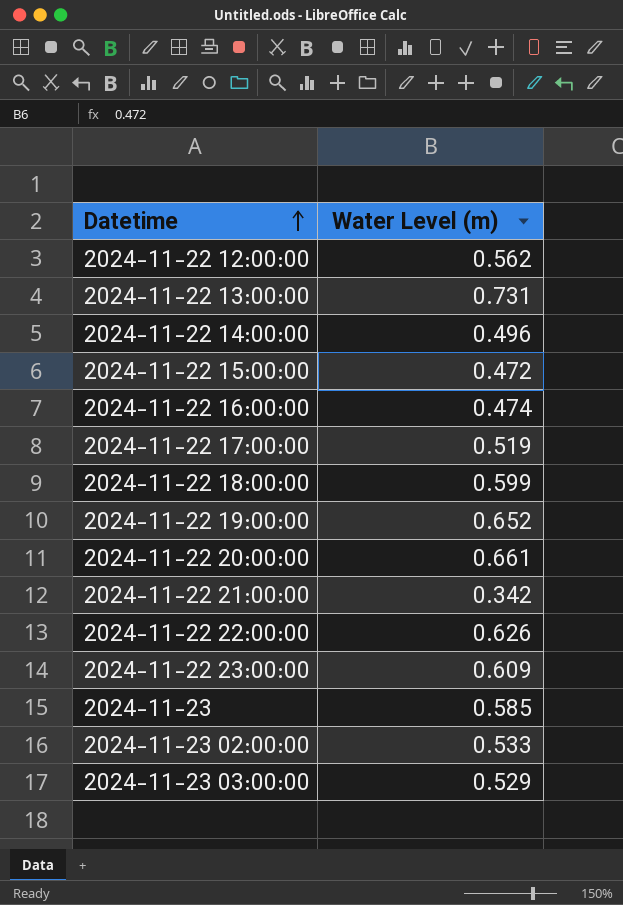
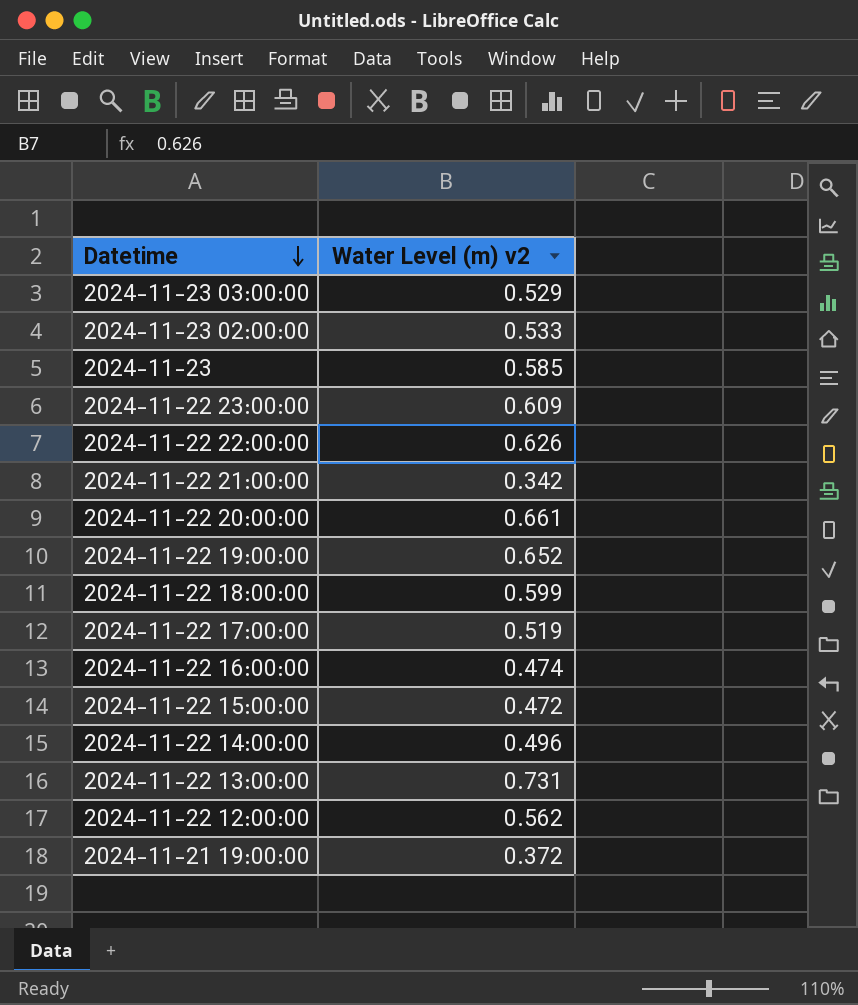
row order: Datetime ascending -> Datetime descending
column name: Water Level (m) -> Water Level (m) v2
row 2024-11-21 19:00:00: none -> 0.372

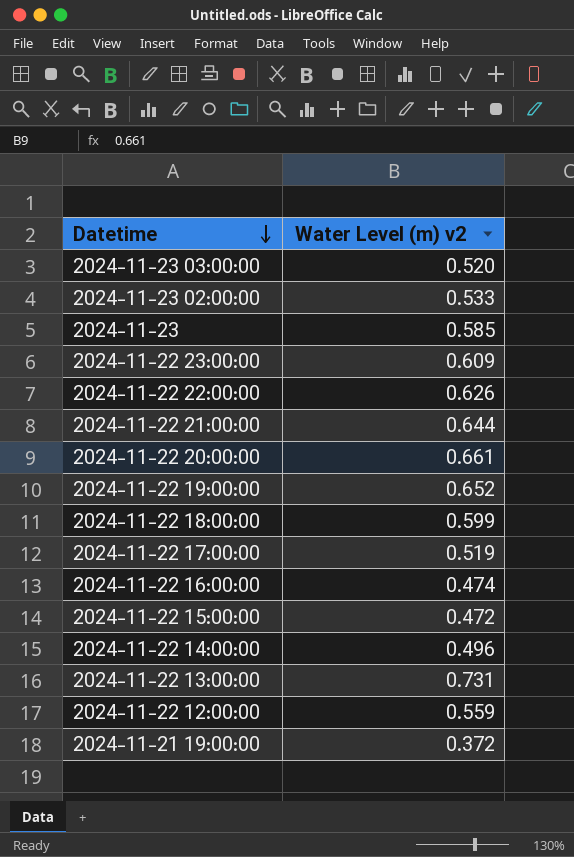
2024-11-23 03:00:00 | Water Level (m) v2: 0.529 -> 0.520
2024-11-22 21:00:00 | Water Level (m) v2: 0.342 -> 0.644
2024-11-22 12:00:00 | Water Level (m) v2: 0.562 -> 0.559

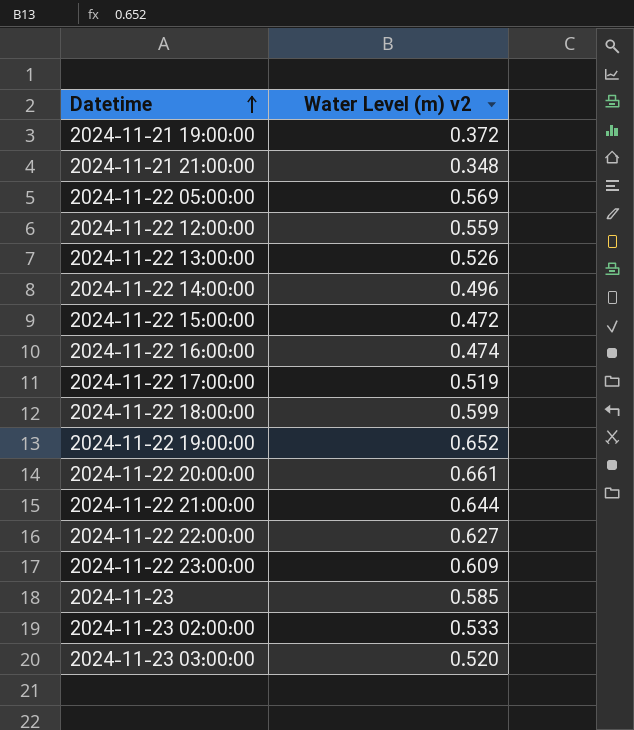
row order: Datetime descending -> Datetime ascending
row 2024-11-21 21:00:00: none -> 0.348
row 2024-11-22 05:00:00: none -> 0.569
2024-11-22 13:00:00 | Water Level (m) v2: 0.731 -> 0.526
2024-11-22 22:00:00 | Water Level (m) v2: 0.626 -> 0.627

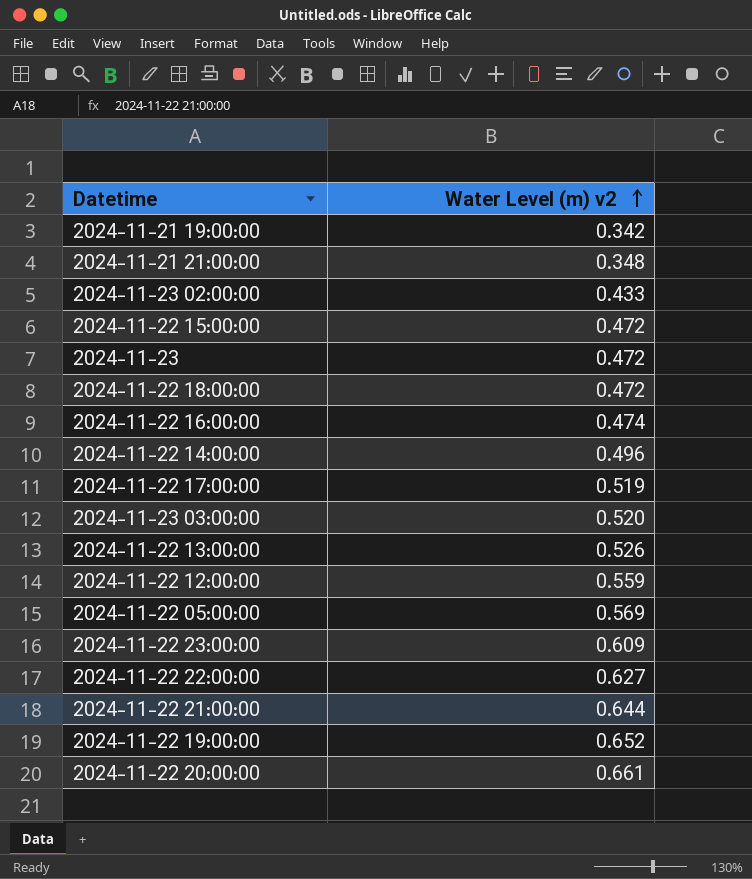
row order: Datetime ascending -> Water Level (m) v2 ascending
2024-11-21 19:00:00 | Water Level (m) v2: 0.372 -> 0.342
2024-11-23 02:00:00 | Water Level (m) v2: 0.533 -> 0.433
2024-11-23 | Water Level (m) v2: 0.585 -> 0.472
2024-11-22 18:00:00 | Water Level (m) v2: 0.599 -> 0.472

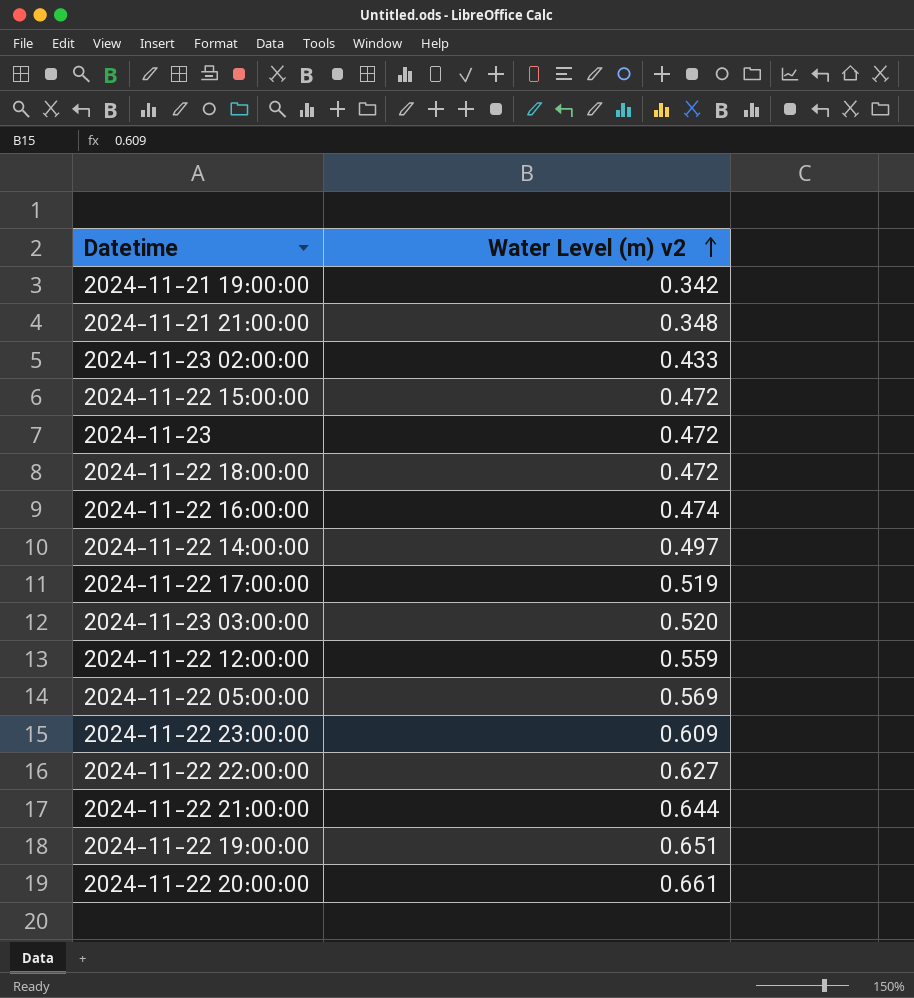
row 2024-11-22 13:00:00: 0.526 -> none
2024-11-22 14:00:00 | Water Level (m) v2: 0.496 -> 0.497
2024-11-22 19:00:00 | Water Level (m) v2: 0.652 -> 0.651

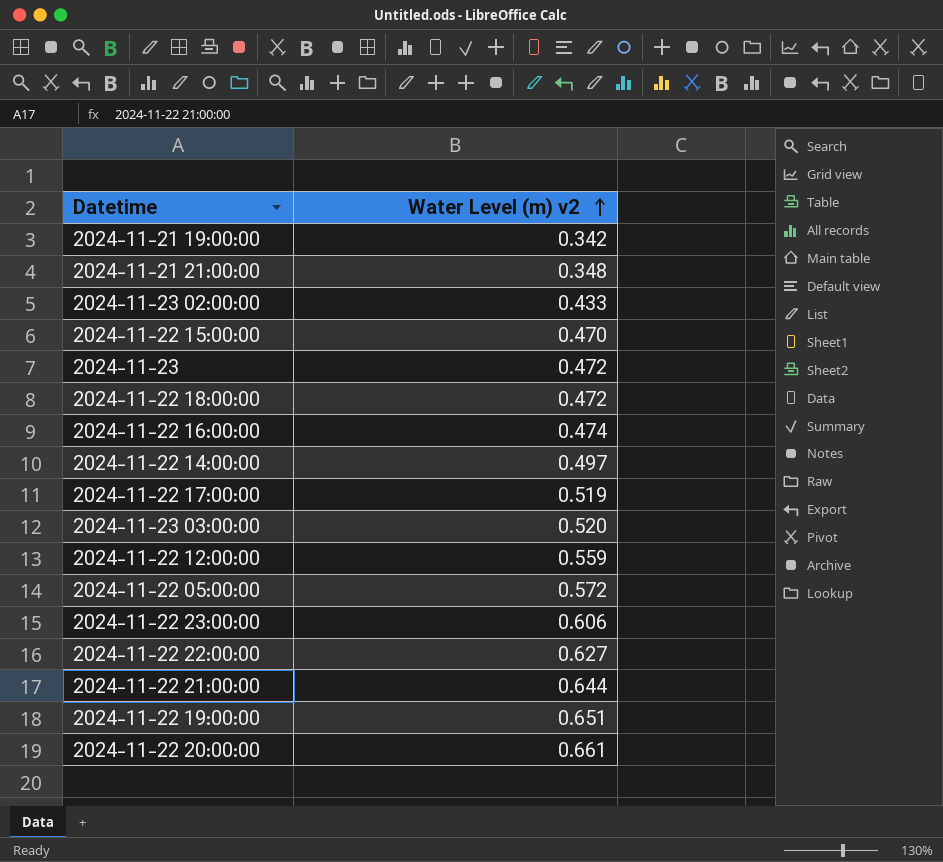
2024-11-22 15:00:00 | Water Level (m) v2: 0.472 -> 0.470
2024-11-22 05:00:00 | Water Level (m) v2: 0.569 -> 0.572
2024-11-22 23:00:00 | Water Level (m) v2: 0.609 -> 0.606

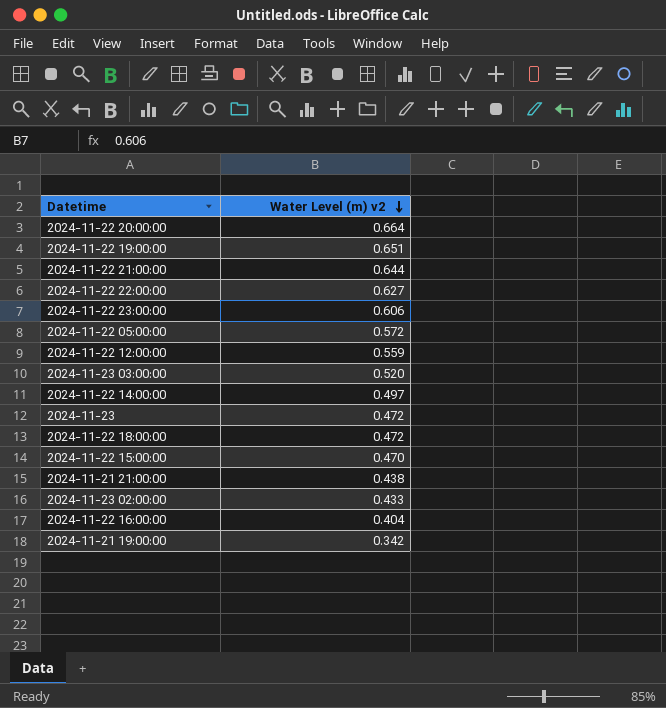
row order: Water Level (m) v2 ascending -> Water Level (m) v2 descending
row 2024-11-22 17:00:00: 0.519 -> none
2024-11-22 20:00:00 | Water Level (m) v2: 0.661 -> 0.664
2024-11-21 21:00:00 | Water Level (m) v2: 0.348 -> 0.438
2024-11-22 16:00:00 | Water Level (m) v2: 0.474 -> 0.404

